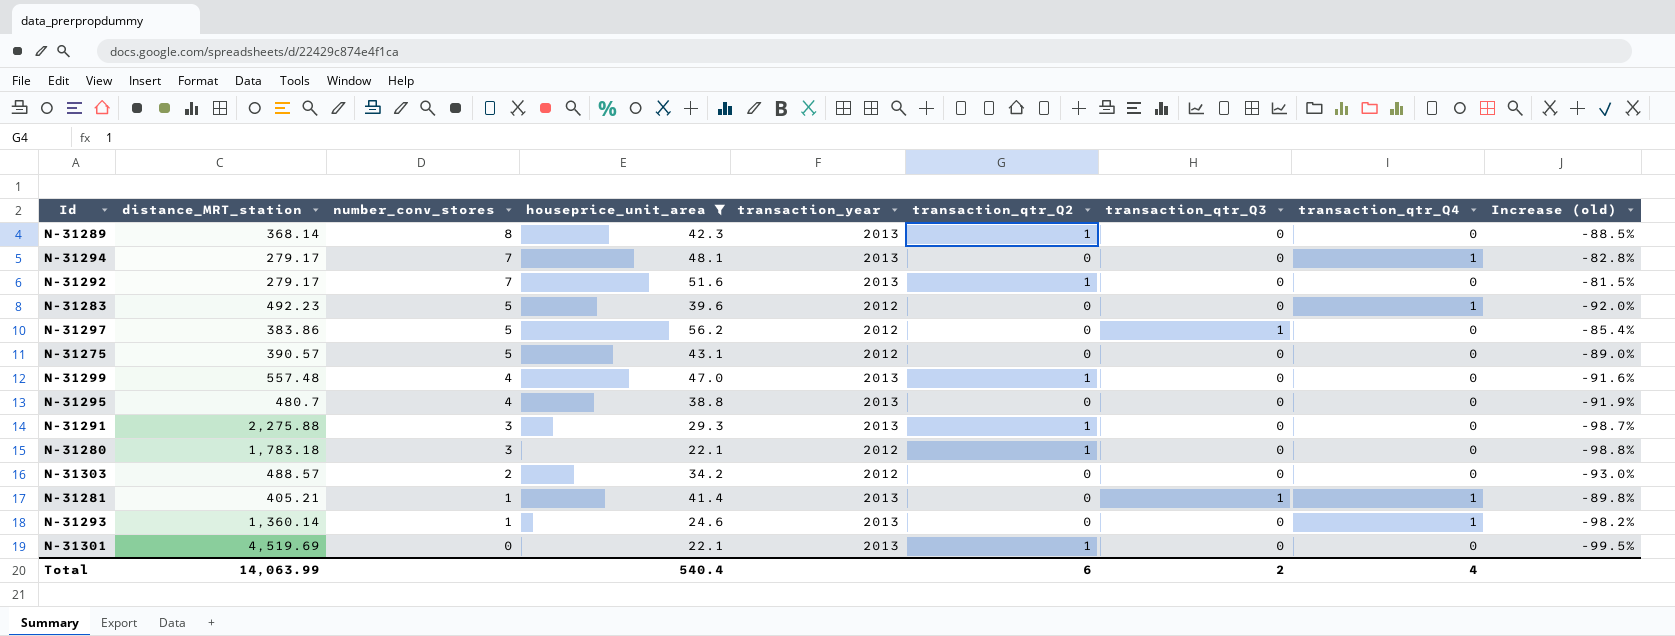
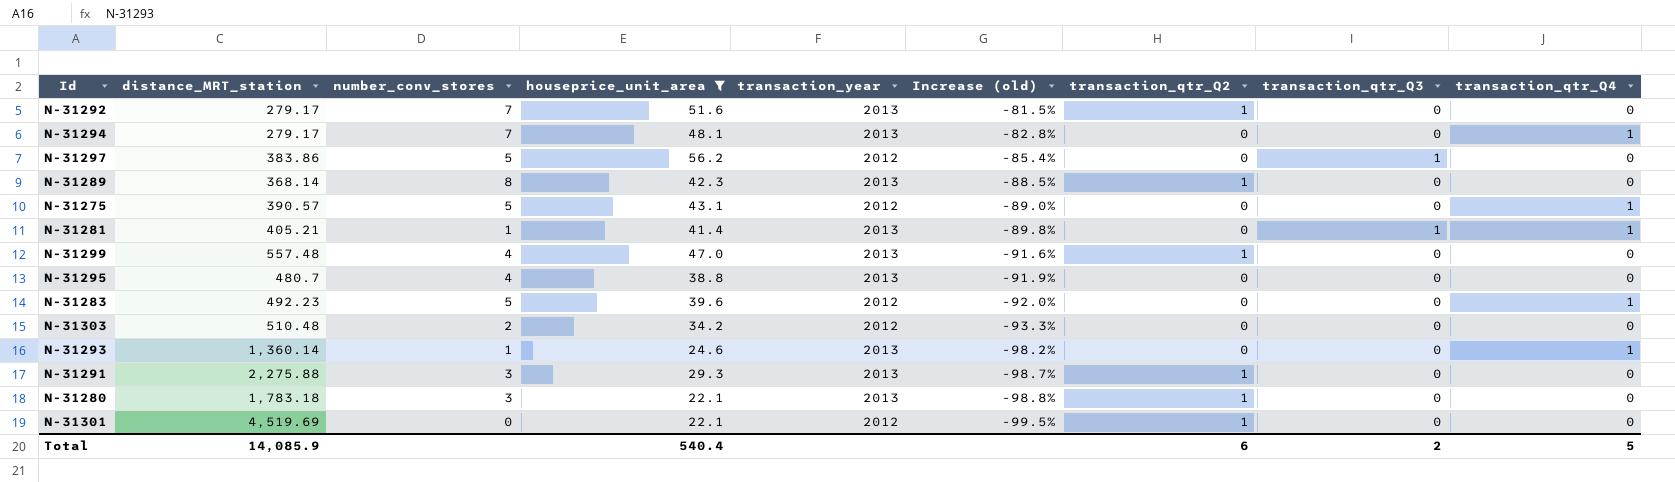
row order: number_conv_stores descending -> Increase (old) descending
column Increase (old) | position: 9 -> 6
N-31275 | transaction_qtr_Q4: 0 -> 1
N-31303 | distance_MRT_station: 488.57 -> 510.48
N-31303 | Increase (old): -93.0% -> -93.3%
N-31280 | transaction_year: 2012 -> 2013
N-31301 | transaction_year: 2013 -> 2012
Total | distance_MRT_station: 14,063.99 -> 14,085.9
Total | transaction_qtr_Q4: 4 -> 5

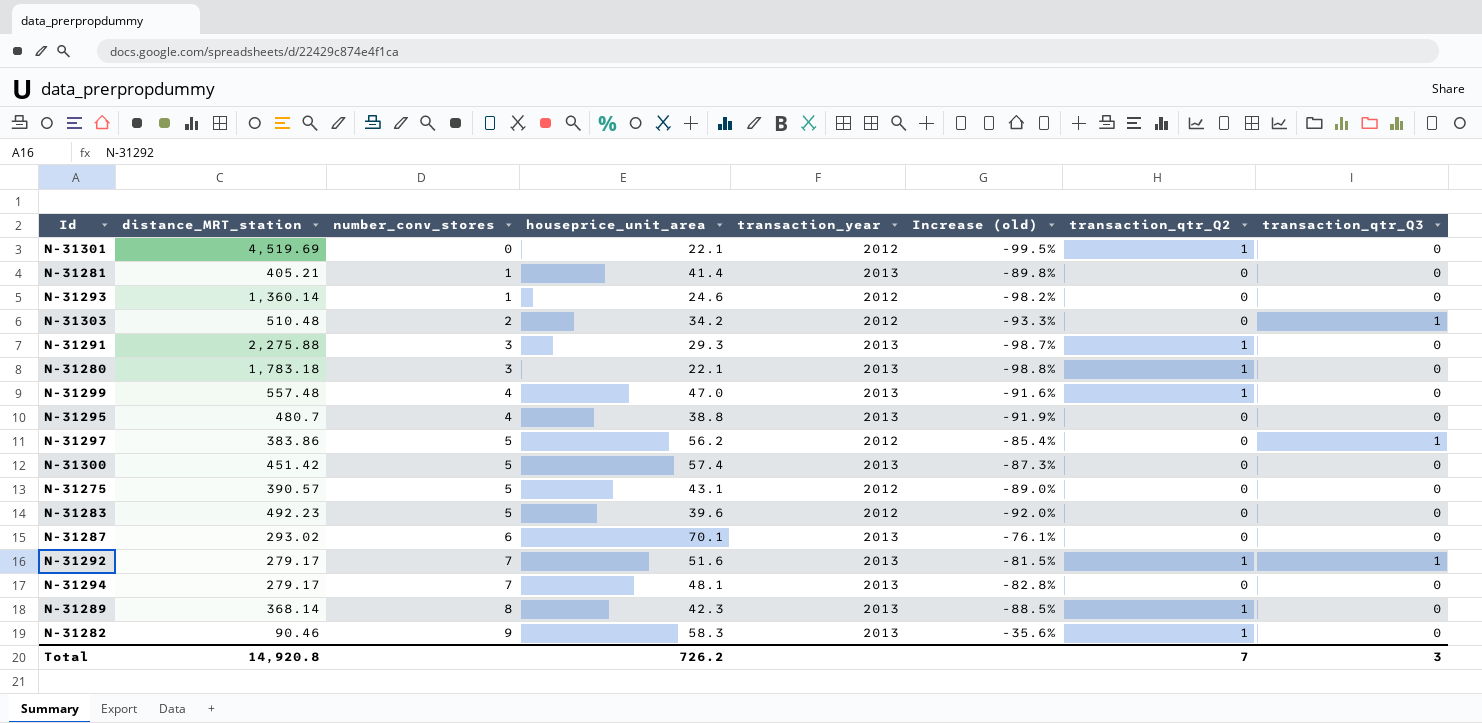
filter: houseprice_unit_area <= 56.2 -> none
row order: Increase (old) descending -> number_conv_stores ascending
column transaction_qtr_Q4 | position: 9 -> none
N-31281 | transaction_qtr_Q3: 1 -> 0
N-31293 | transaction_year: 2013 -> 2012
N-31303 | transaction_qtr_Q3: 0 -> 1
N-31292 | transaction_qtr_Q3: 0 -> 1
Total | distance_MRT_station: 14,085.9 -> 14,920.8
Total | houseprice_unit_area: 540.4 -> 726.2
Total | transaction_qtr_Q2: 6 -> 7
Total | transaction_qtr_Q3: 2 -> 3

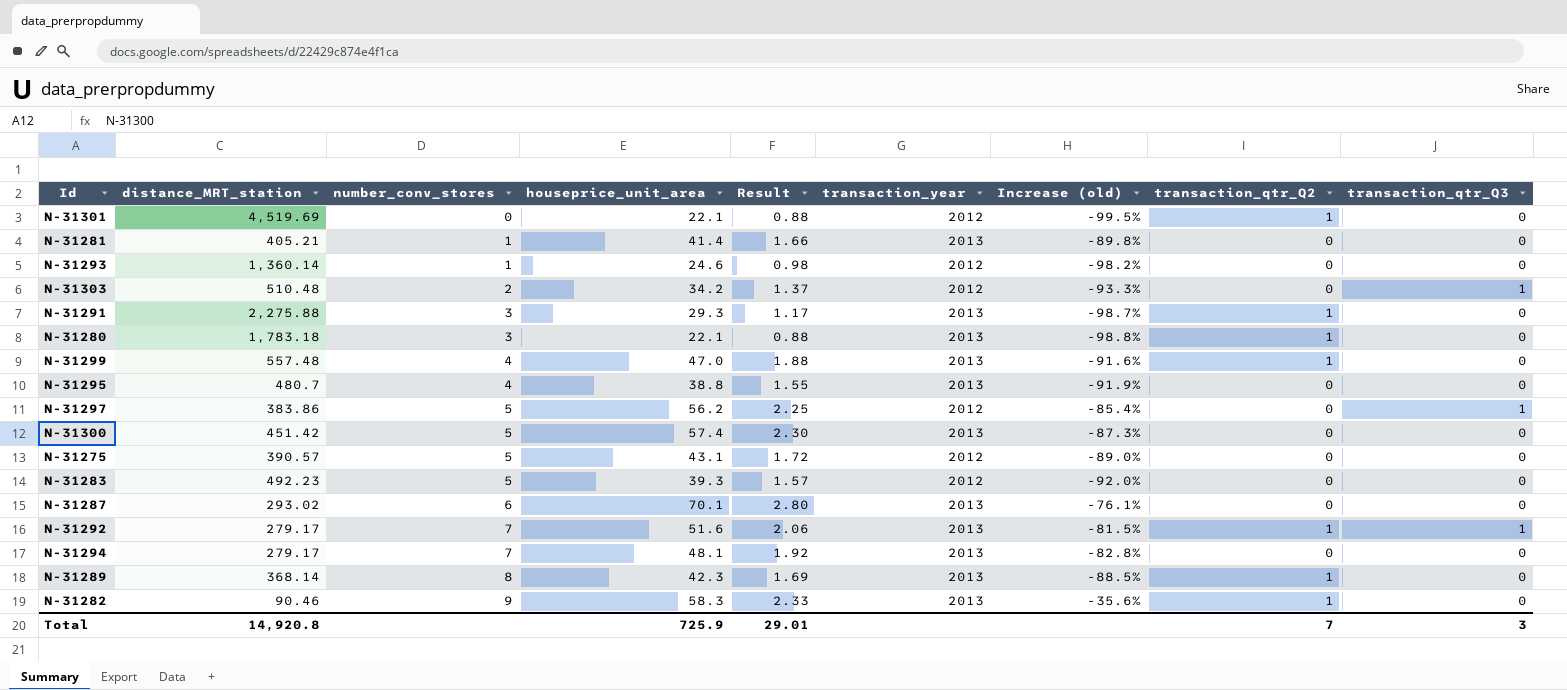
column Result | formula: none -> [houseprice_unit_area] * 0.04
N-31283 | houseprice_unit_area: 39.6 -> 39.3
Total | houseprice_unit_area: 726.2 -> 725.9

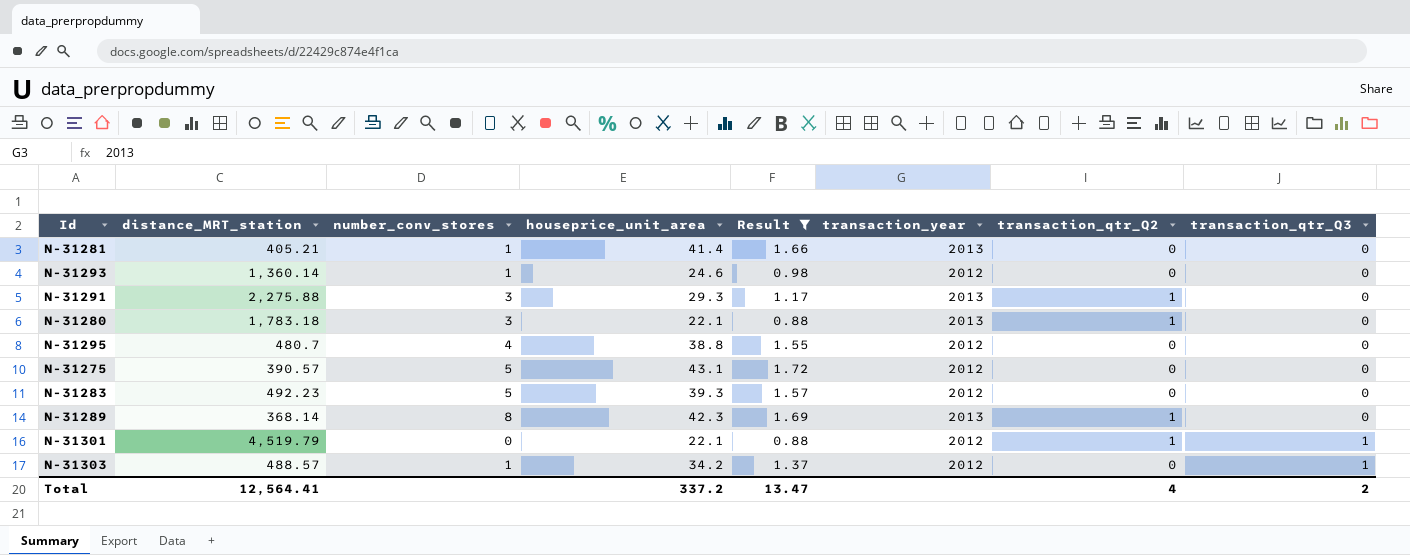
filter: none -> Result <= 1.72
row order: number_conv_stores ascending -> transaction_qtr_Q3 ascending
column Increase (old) | formula: ([houseprice_unit_area] - [distance_MRT_station]) / [distance_MRT_station] -> none
N-31295 | transaction_year: 2013 -> 2012
N-31301 | distance_MRT_station: 4,519.69 -> 4,519.79
N-31301 | transaction_qtr_Q3: 0 -> 1
N-31303 | distance_MRT_station: 510.48 -> 488.57
N-31303 | number_conv_stores: 2 -> 1
Total | distance_MRT_station: 14,920.8 -> 12,564.41
Total | houseprice_unit_area: 725.9 -> 337.2
Total | Result: 29.01 -> 13.47
Total | transaction_qtr_Q2: 7 -> 4
Total | transaction_qtr_Q3: 3 -> 2

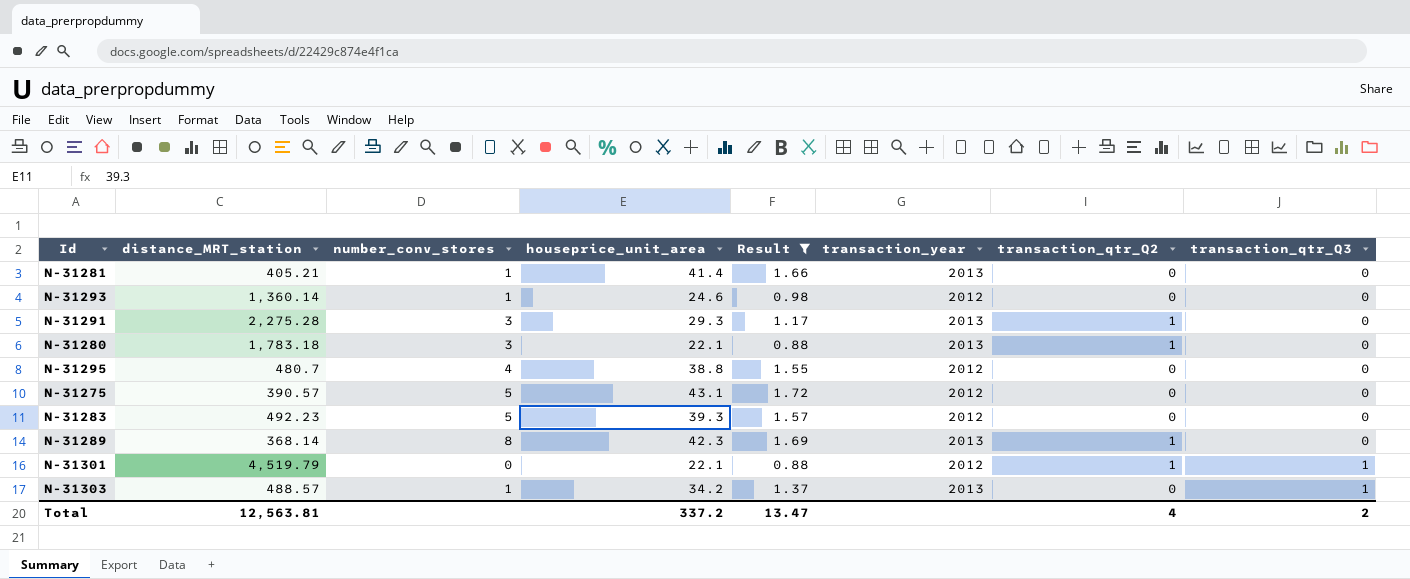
N-31291 | distance_MRT_station: 2,275.88 -> 2,275.28
N-31303 | transaction_year: 2012 -> 2013
Total | distance_MRT_station: 12,564.41 -> 12,563.81

